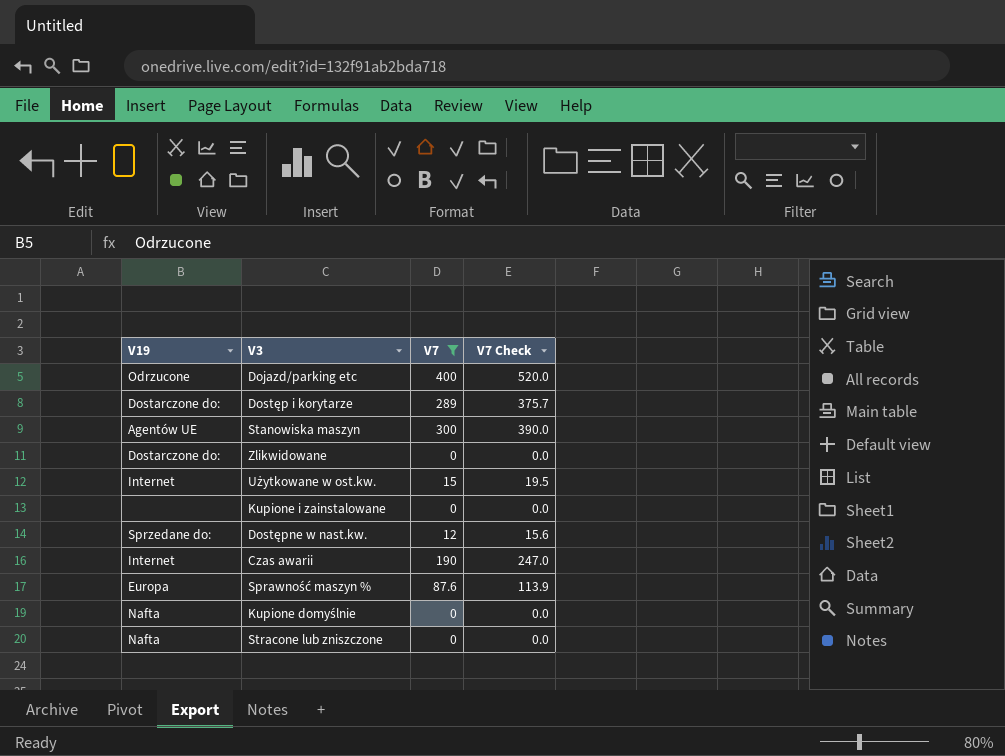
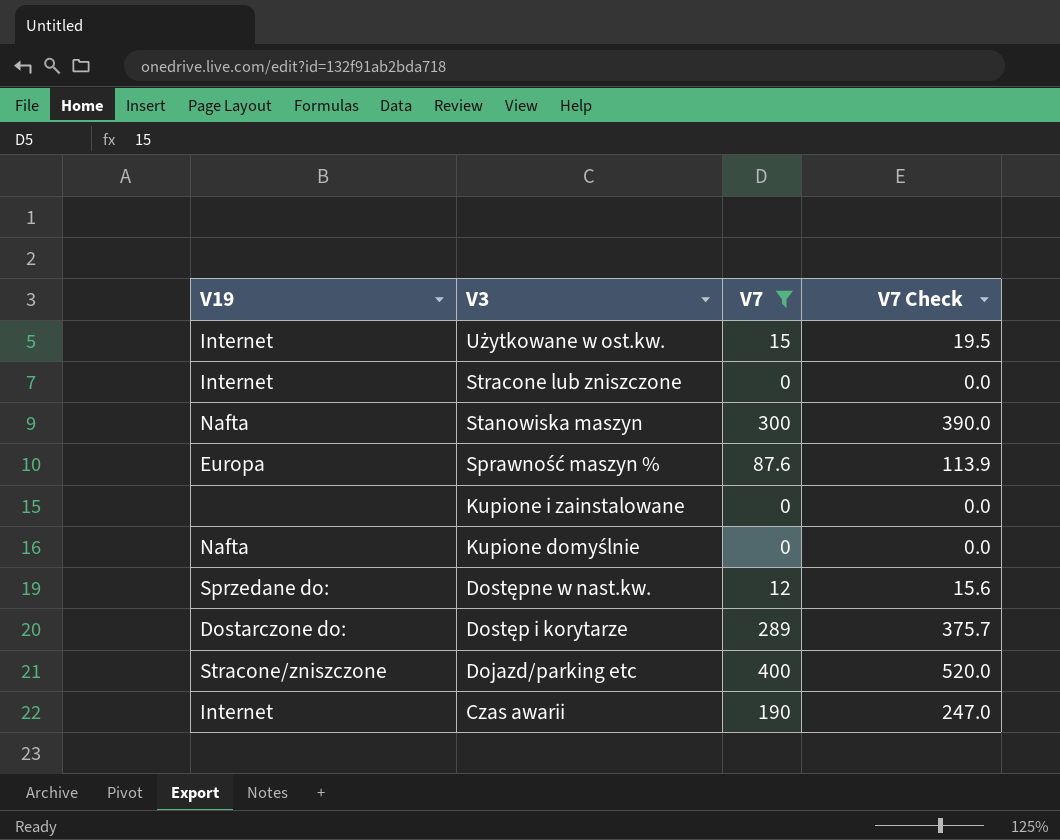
row order: none -> V3 descending
row Zlikwidowane: Dostarczone do: | 0 | 0.0 -> none
Stracone lub zniszczone | V19: Nafta -> Internet
Stanowiska maszyn | V19: Agentów UE -> Nafta
Dojazd/parking etc | V19: Odrzucone -> Stracone/zniszczone

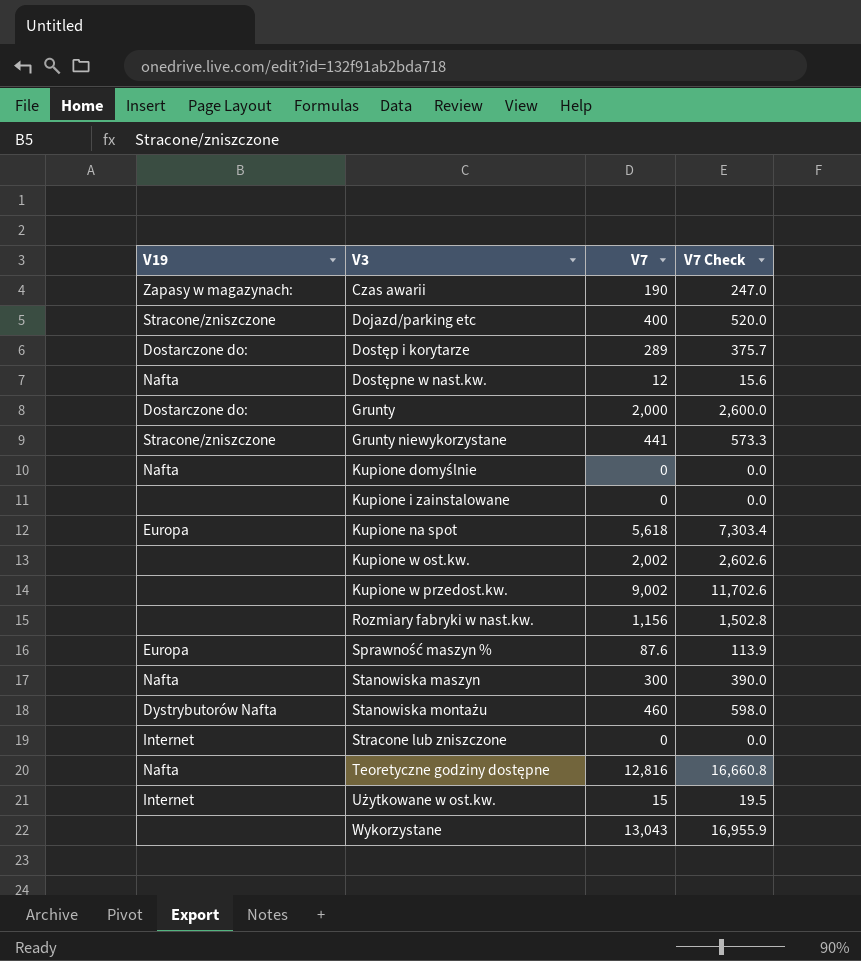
filter: V7 <= 400 -> none
row order: V3 descending -> V3 ascending
Czas awarii | V19: Internet -> Zapasy w magazynach:
Dostępne w nast.kw. | V19: Sprzedane do: -> Nafta

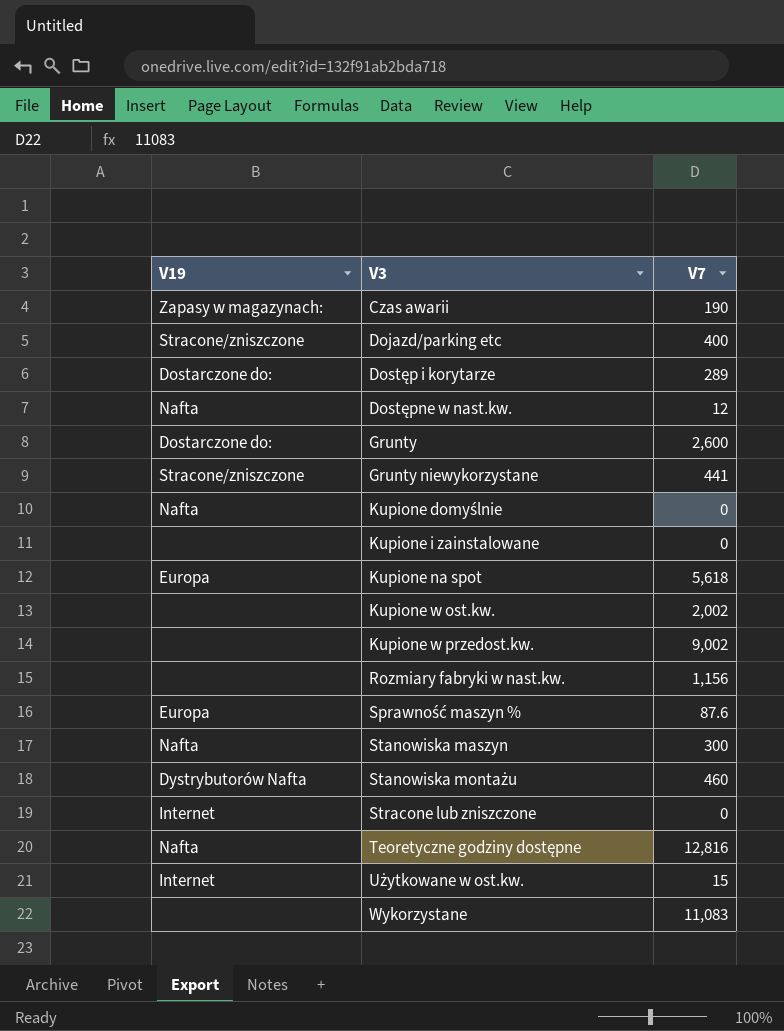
column V7 Check | formula: [V7] * 1.3 -> none
Grunty | V7: 2,000 -> 2,600
Wykorzystane | V7: 13,043 -> 11,083

